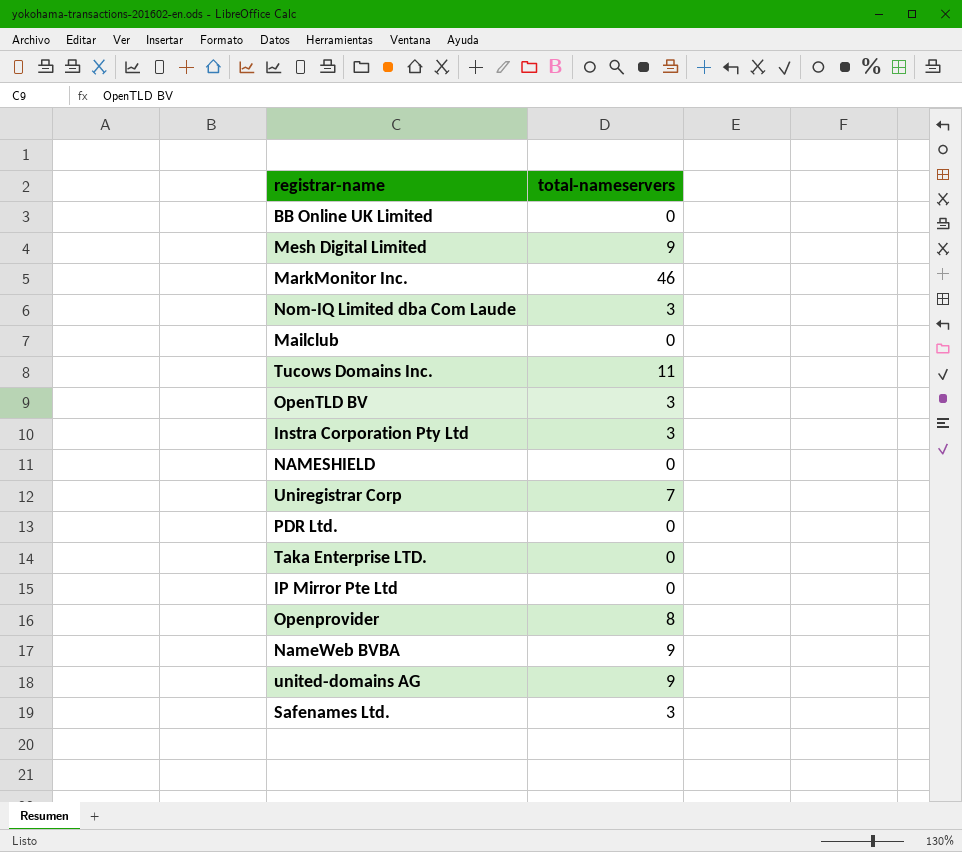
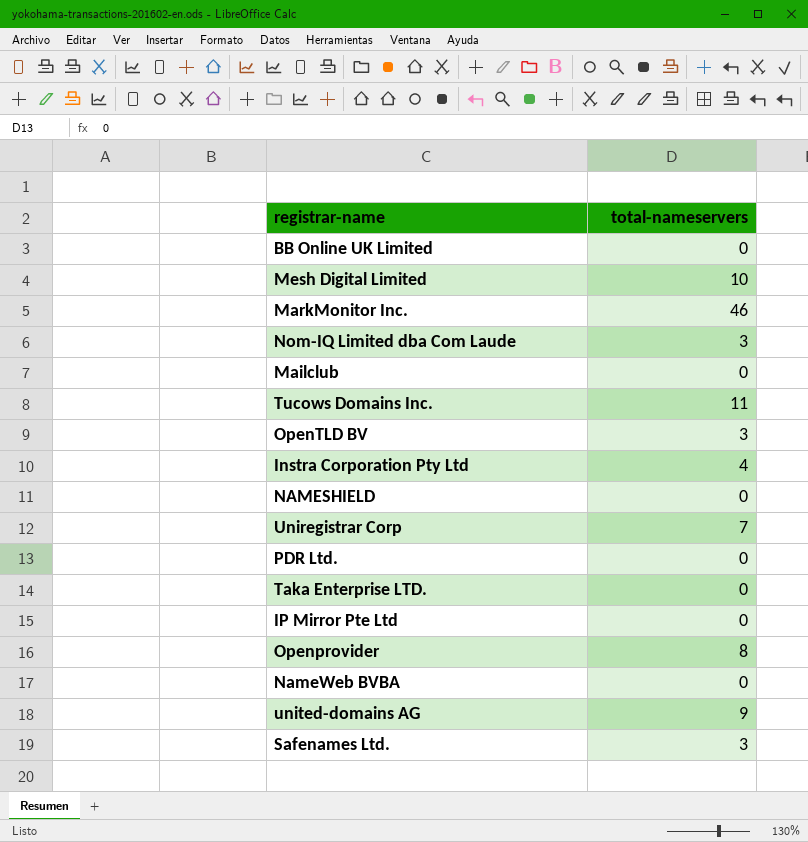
Mesh Digital Limited | total-nameservers: 9 -> 10
Instra Corporation Pty Ltd | total-nameservers: 3 -> 4
NameWeb BVBA | total-nameservers: 9 -> 0

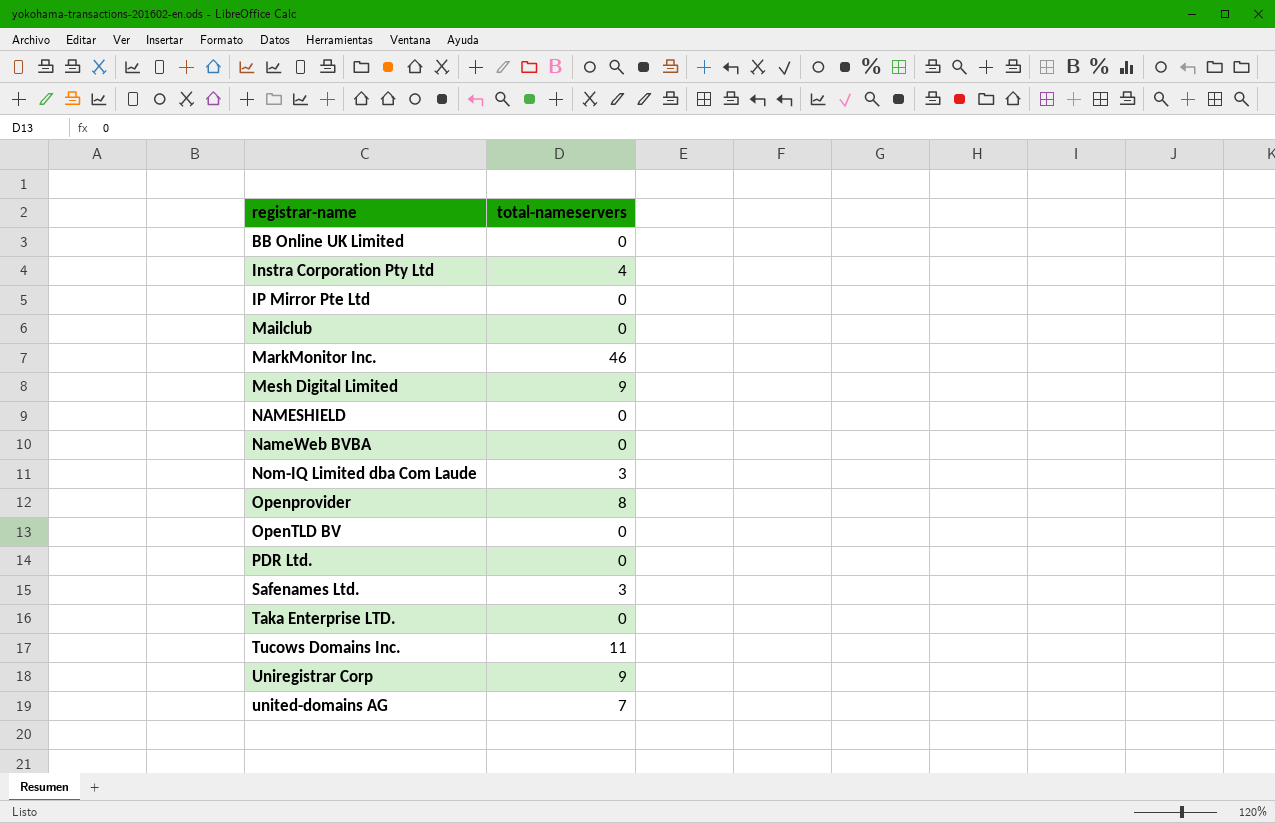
row order: none -> registrar-name ascending
Mesh Digital Limited | total-nameservers: 10 -> 9
OpenTLD BV | total-nameservers: 3 -> 0
Uniregistrar Corp | total-nameservers: 7 -> 9
united-domains AG | total-nameservers: 9 -> 7

